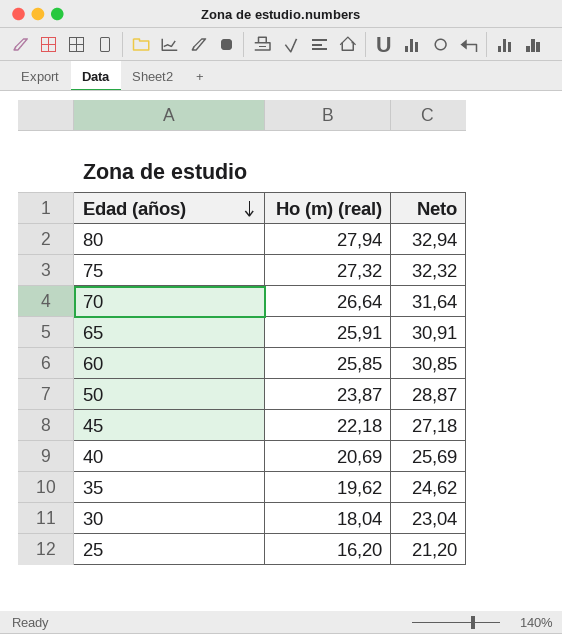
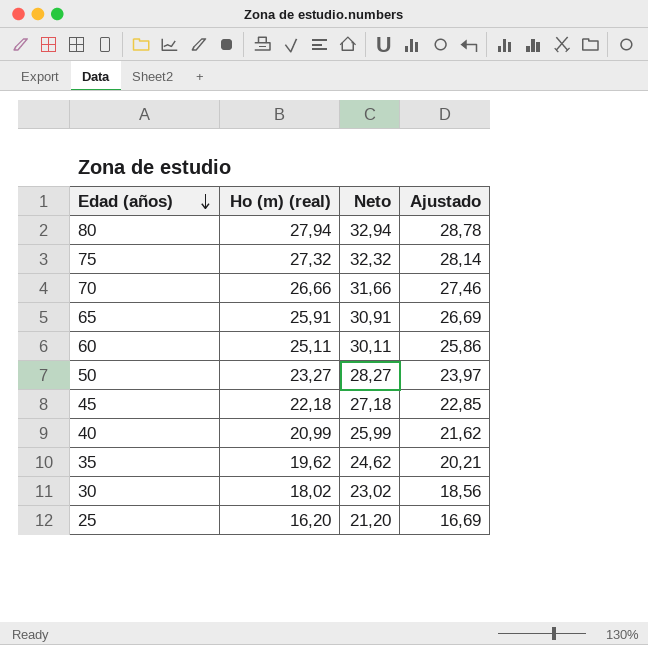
column Ajustado | formula: none -> [Ho (m) (real)] * 1,03
70 | Ho (m) (real): 26,64 -> 26,66
70 | Neto: 31,64 -> 31,66
60 | Ho (m) (real): 25,85 -> 25,11
60 | Neto: 30,85 -> 30,11
50 | Ho (m) (real): 23,87 -> 23,27
50 | Neto: 28,87 -> 28,27
40 | Ho (m) (real): 20,69 -> 20,99
40 | Neto: 25,69 -> 25,99
30 | Ho (m) (real): 18,04 -> 18,02
30 | Neto: 23,04 -> 23,02

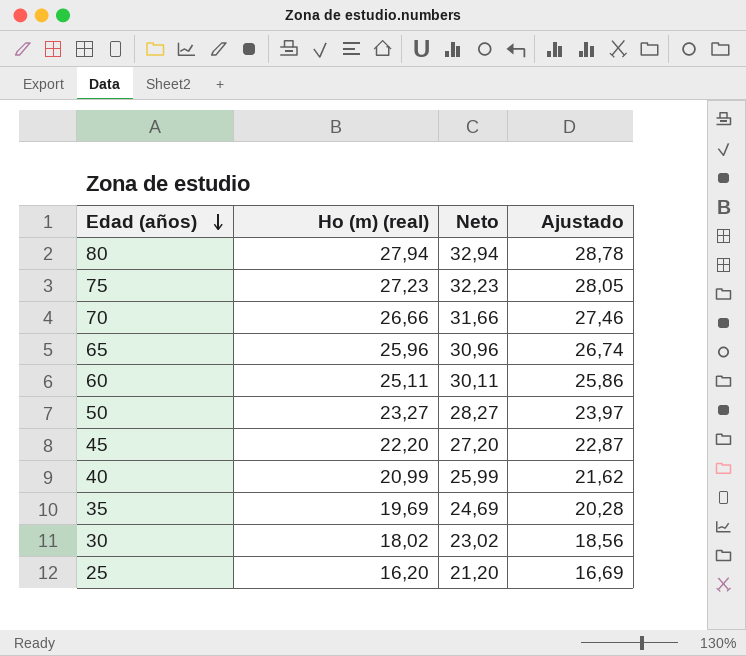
75 | Ho (m) (real): 27,32 -> 27,23
75 | Neto: 32,32 -> 32,23
75 | Ajustado: 28,14 -> 28,05
65 | Ho (m) (real): 25,91 -> 25,96
65 | Neto: 30,91 -> 30,96
65 | Ajustado: 26,69 -> 26,74
45 | Ho (m) (real): 22,18 -> 22,20
45 | Neto: 27,18 -> 27,20
45 | Ajustado: 22,85 -> 22,87
35 | Ho (m) (real): 19,62 -> 19,69
35 | Neto: 24,62 -> 24,69
35 | Ajustado: 20,21 -> 20,28

